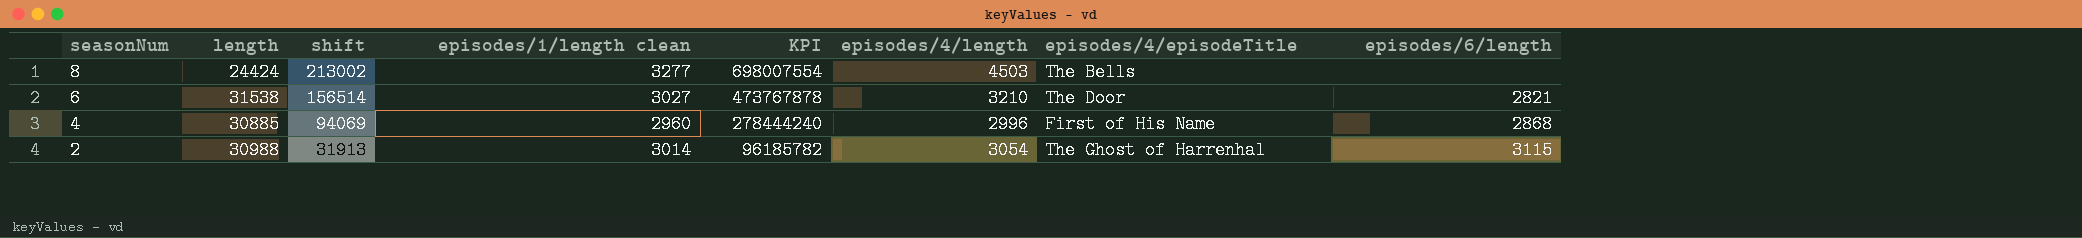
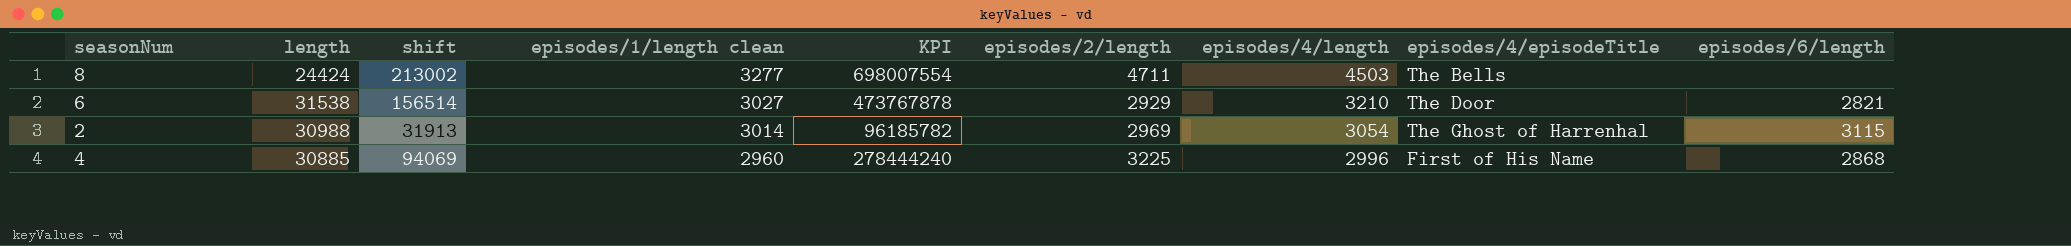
row order: seasonNum descending -> episodes/1/length clean descending
column episodes/2/length | position: none -> 6

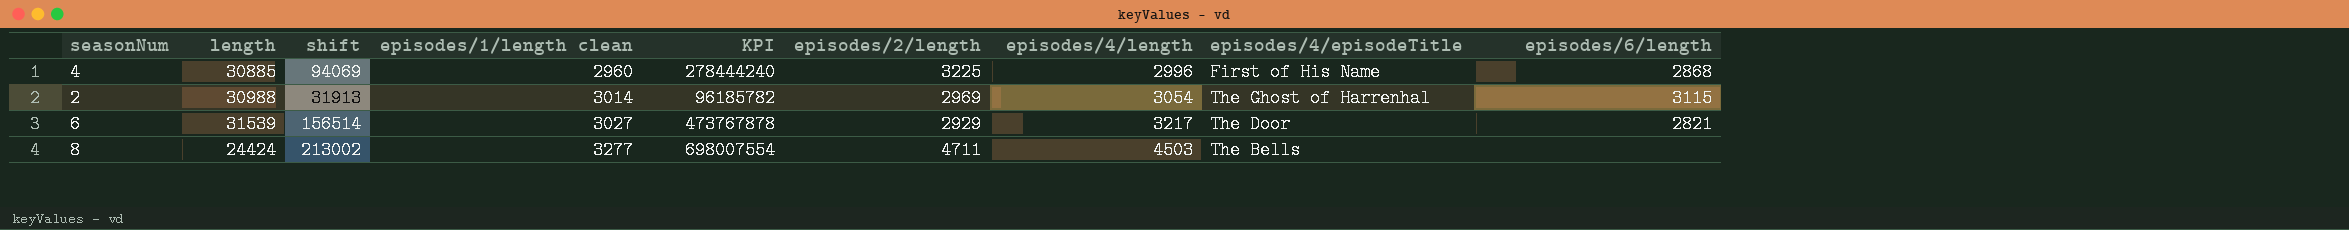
row order: episodes/1/length clean descending -> episodes/1/length clean ascending
6 | length: 31538 -> 31539
6 | episodes/4/length: 3210 -> 3217

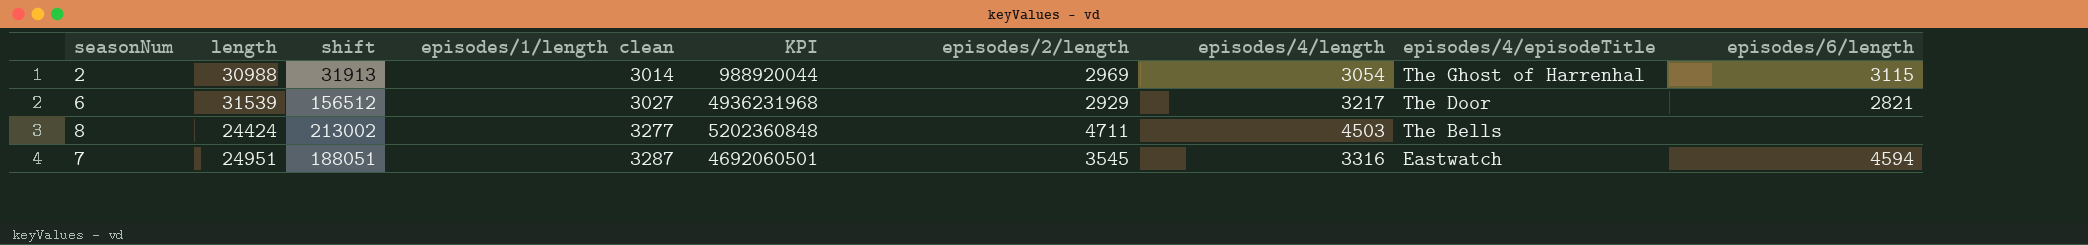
column KPI | formula: [shift] * [episodes/1/length clean] -> [length] * [shift]
row 4: 30885 | 94069 | 2960 | 278444240 | 3225 | 2996 | First of His Name | 2868 -> none
6 | shift: 156514 -> 156512
row 7: none -> 24951 | 188051 | 3287 | 4692060501 | 3545 | 3316 | Eastwatch | 4594

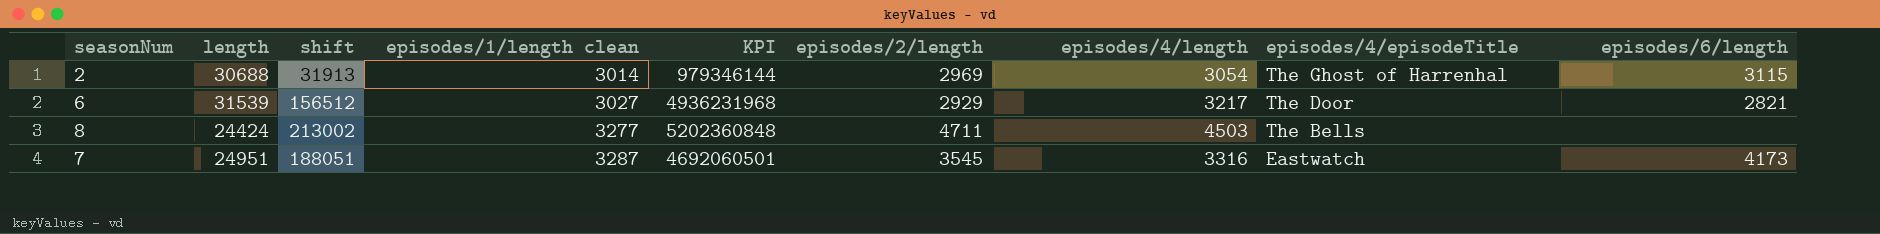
2 | length: 30988 -> 30688
2 | KPI: 988920044 -> 979346144
7 | episodes/6/length: 4594 -> 4173

